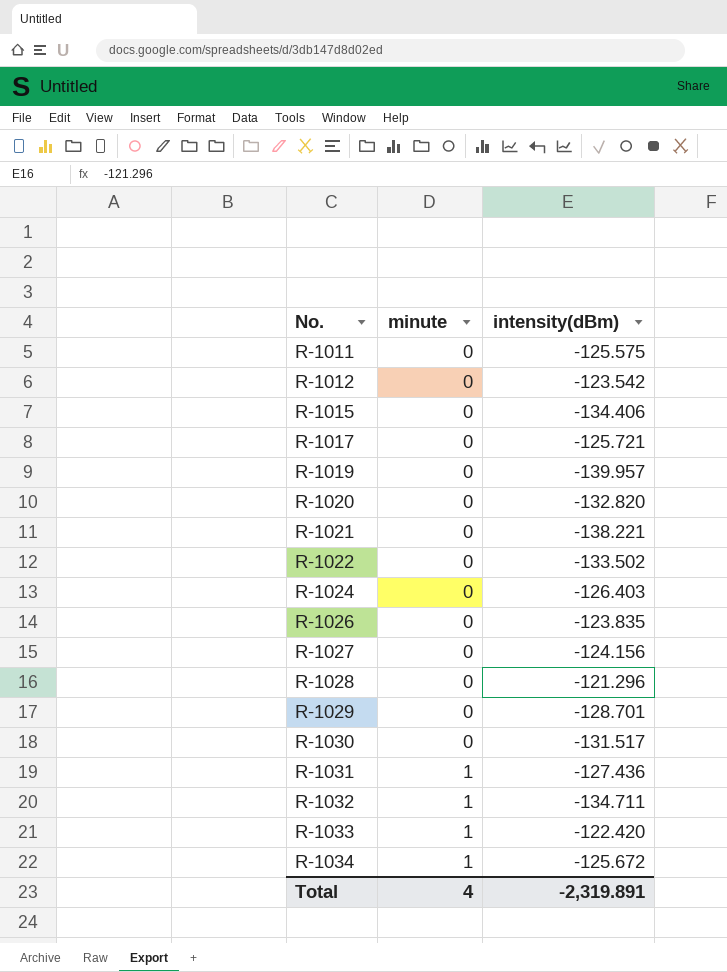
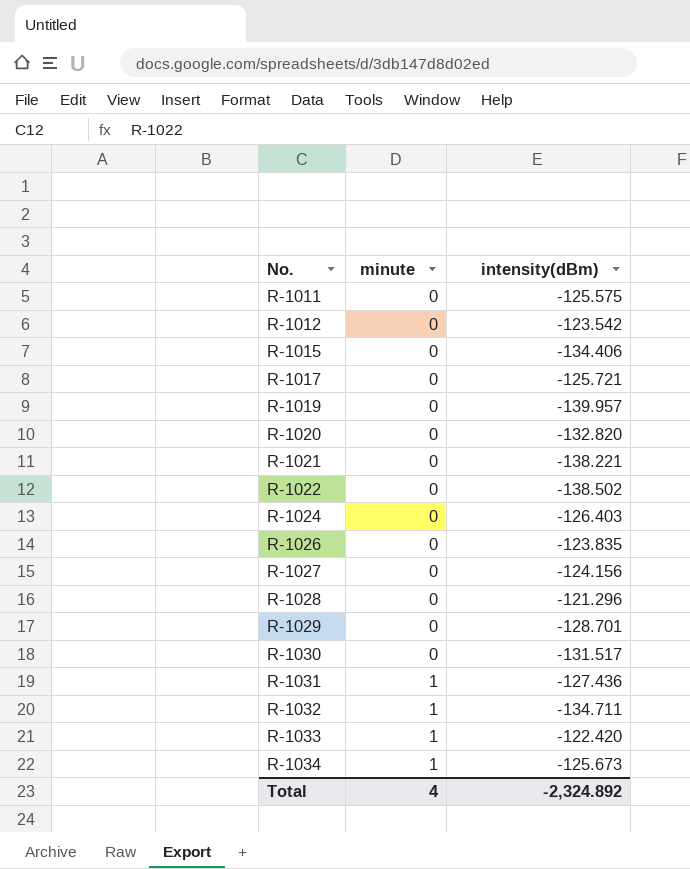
R-1022 | intensity(dBm): -133.502 -> -138.502
R-1034 | intensity(dBm): -125.672 -> -125.673
Total | intensity(dBm): -2,319.891 -> -2,324.892

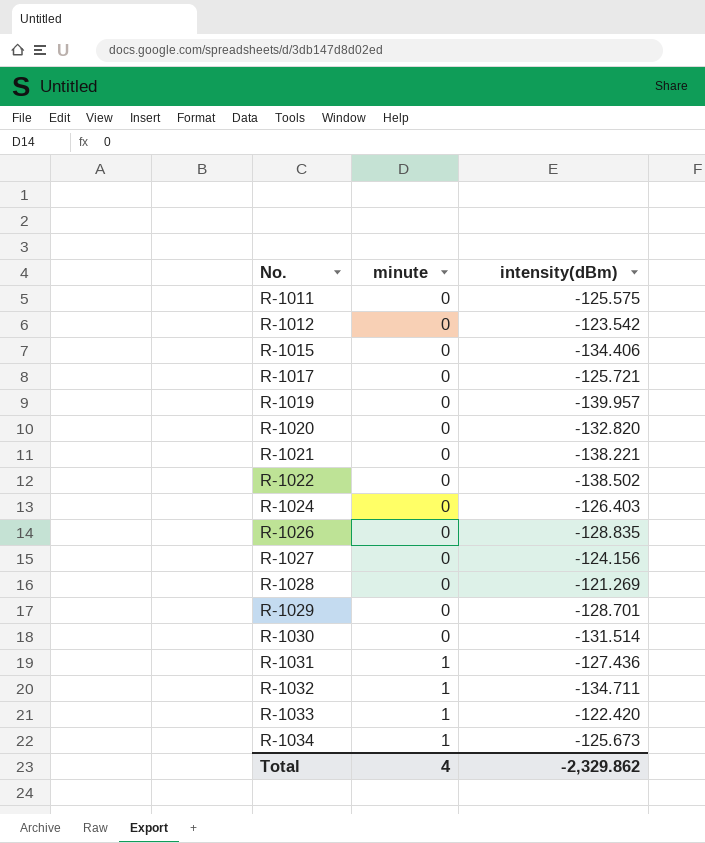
R-1026 | intensity(dBm): -123.835 -> -128.835
R-1028 | intensity(dBm): -121.296 -> -121.269
R-1030 | intensity(dBm): -131.517 -> -131.514
Total | intensity(dBm): -2,324.892 -> -2,329.862

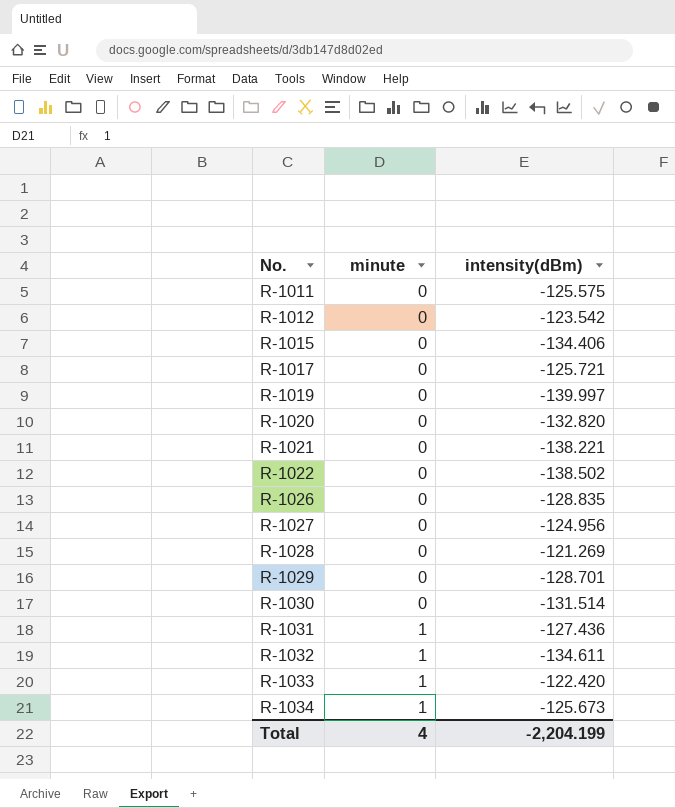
row R-1024: 0 | -126.403 -> none
R-1019 | intensity(dBm): -139.957 -> -139.997
R-1027 | intensity(dBm): -124.156 -> -124.956
R-1032 | intensity(dBm): -134.711 -> -134.611
Total | intensity(dBm): -2,329.862 -> -2,204.199

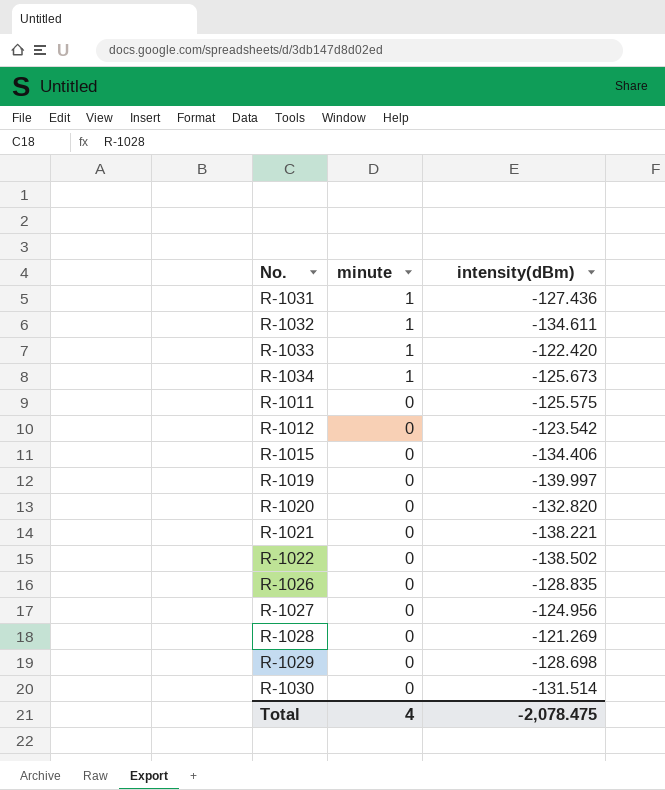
row order: No. ascending -> minute descending
row R-1017: 0 | -125.721 -> none
R-1029 | intensity(dBm): -128.701 -> -128.698
Total | intensity(dBm): -2,204.199 -> -2,078.475

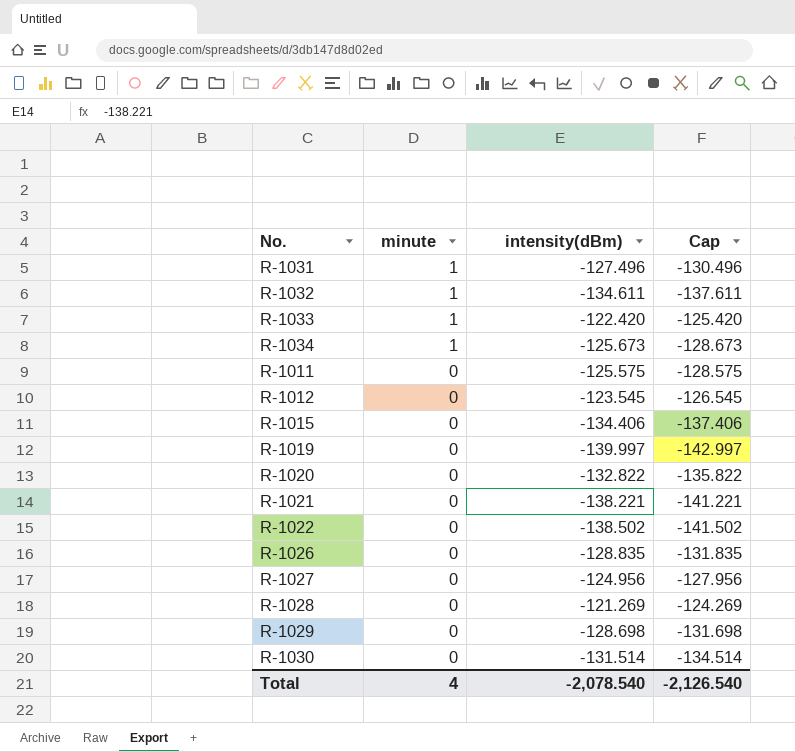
column Cap | formula: none -> [intensity(dBm)] - 3
R-1031 | intensity(dBm): -127.436 -> -127.496
R-1012 | intensity(dBm): -123.542 -> -123.545
R-1020 | intensity(dBm): -132.820 -> -132.822
Total | intensity(dBm): -2,078.475 -> -2,078.540

